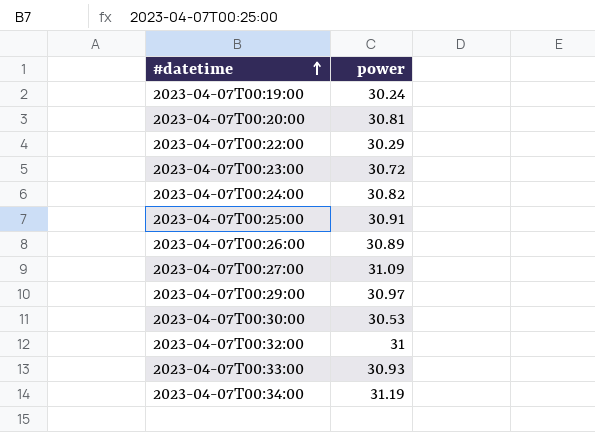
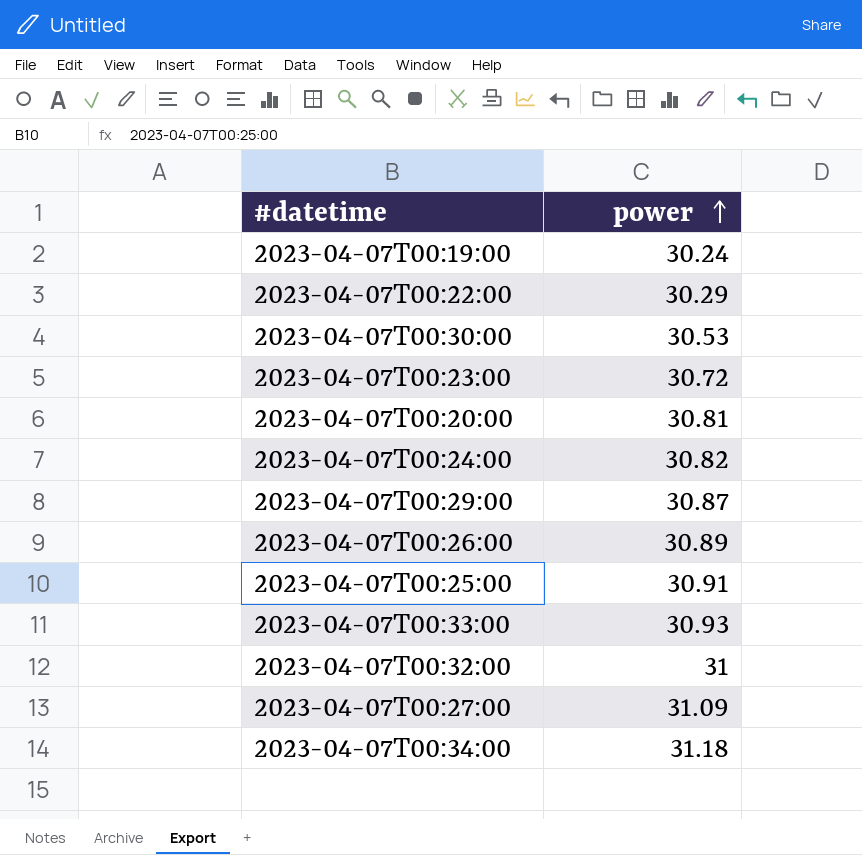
row order: #datetime ascending -> power ascending
2023-04-07T00:29:00 | power: 30.97 -> 30.87
2023-04-07T00:34:00 | power: 31.19 -> 31.18

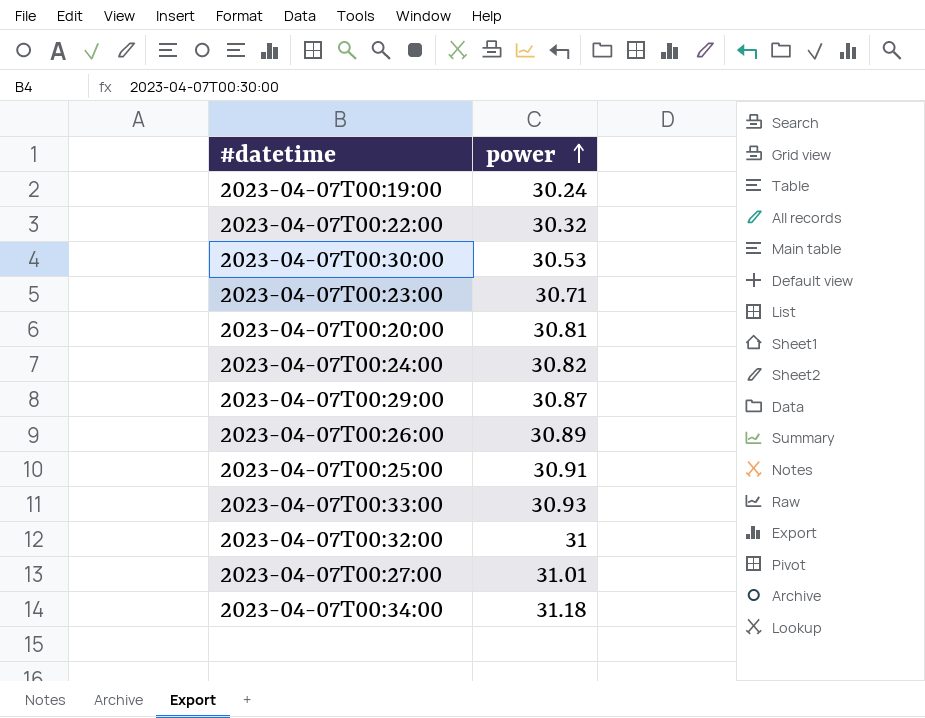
2023-04-07T00:22:00 | power: 30.29 -> 30.32
2023-04-07T00:23:00 | power: 30.72 -> 30.71
2023-04-07T00:27:00 | power: 31.09 -> 31.01

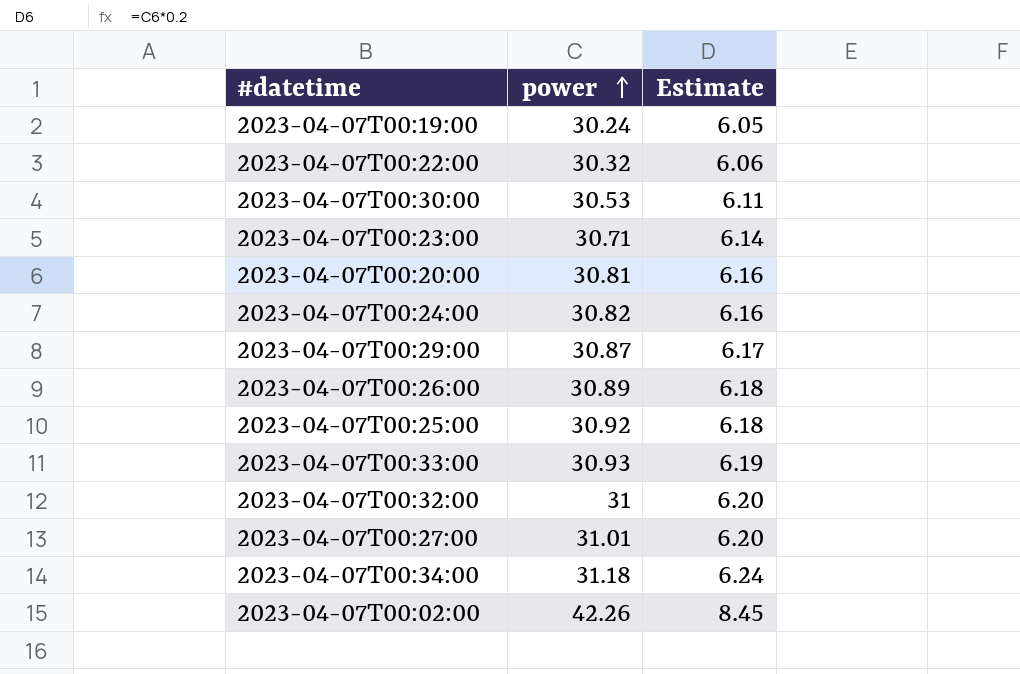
column Estimate | formula: none -> [power] * 0.2
2023-04-07T00:25:00 | power: 30.91 -> 30.92
row 2023-04-07T00:02:00: none -> 42.26 | 8.45

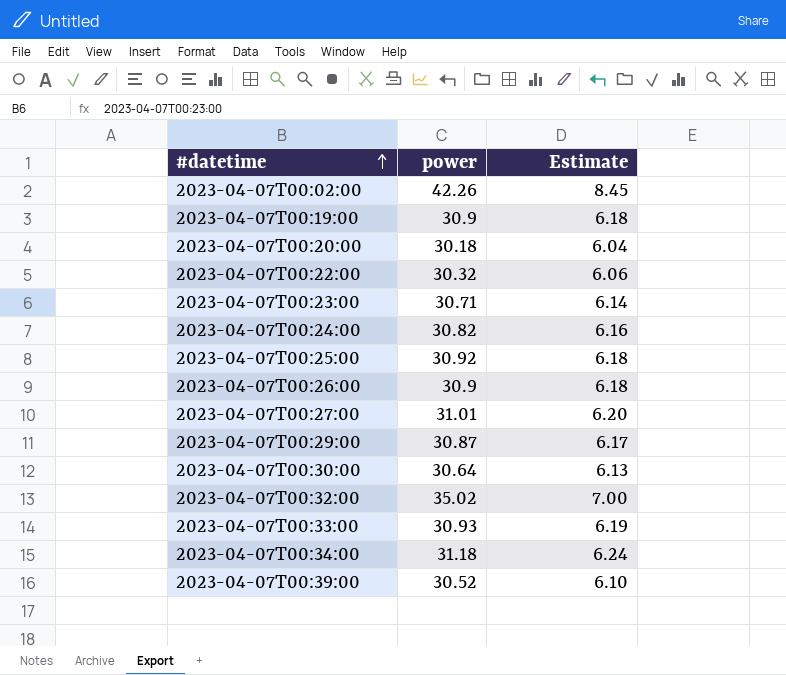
row order: power ascending -> #datetime ascending
2023-04-07T00:19:00 | power: 30.24 -> 30.9
2023-04-07T00:19:00 | Estimate: 6.05 -> 6.18
2023-04-07T00:20:00 | power: 30.81 -> 30.18
2023-04-07T00:20:00 | Estimate: 6.16 -> 6.04
2023-04-07T00:26:00 | power: 30.89 -> 30.9
2023-04-07T00:30:00 | power: 30.53 -> 30.64
2023-04-07T00:30:00 | Estimate: 6.11 -> 6.13
2023-04-07T00:32:00 | power: 31 -> 35.02
2023-04-07T00:32:00 | Estimate: 6.20 -> 7.00
row 2023-04-07T00:39:00: none -> 30.52 | 6.10

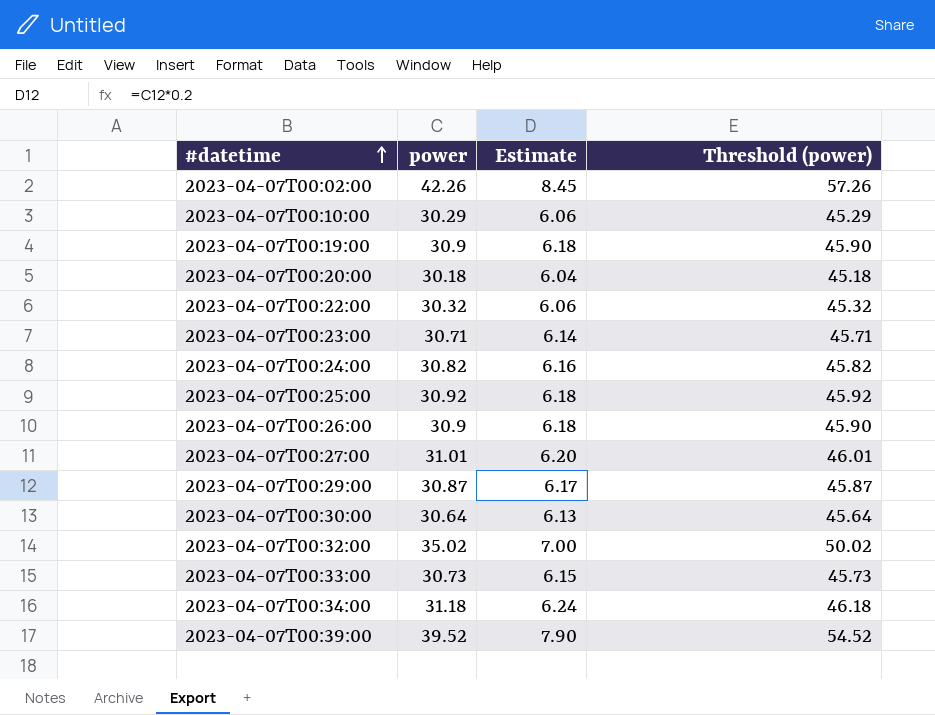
column Threshold (power) | formula: none -> [power] + 15
row 2023-04-07T00:10:00: none -> 30.29 | 6.06 | 45.29
2023-04-07T00:33:00 | power: 30.93 -> 30.73
2023-04-07T00:33:00 | Estimate: 6.19 -> 6.15
2023-04-07T00:39:00 | power: 30.52 -> 39.52
2023-04-07T00:39:00 | Estimate: 6.10 -> 7.90

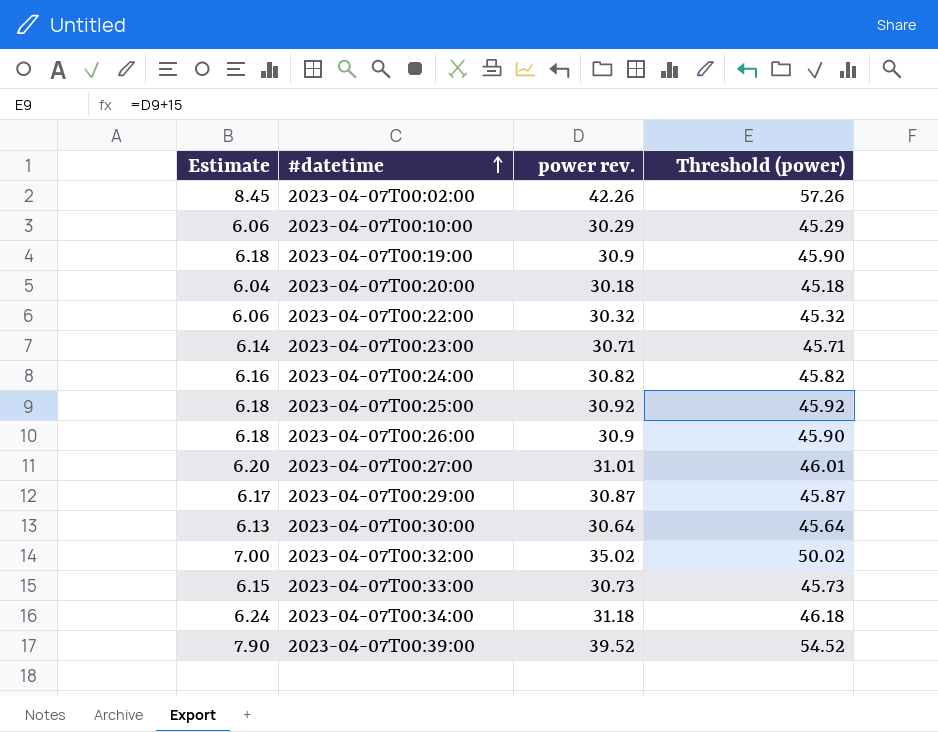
column Estimate | position: 3 -> 1
column name: power -> power rev.

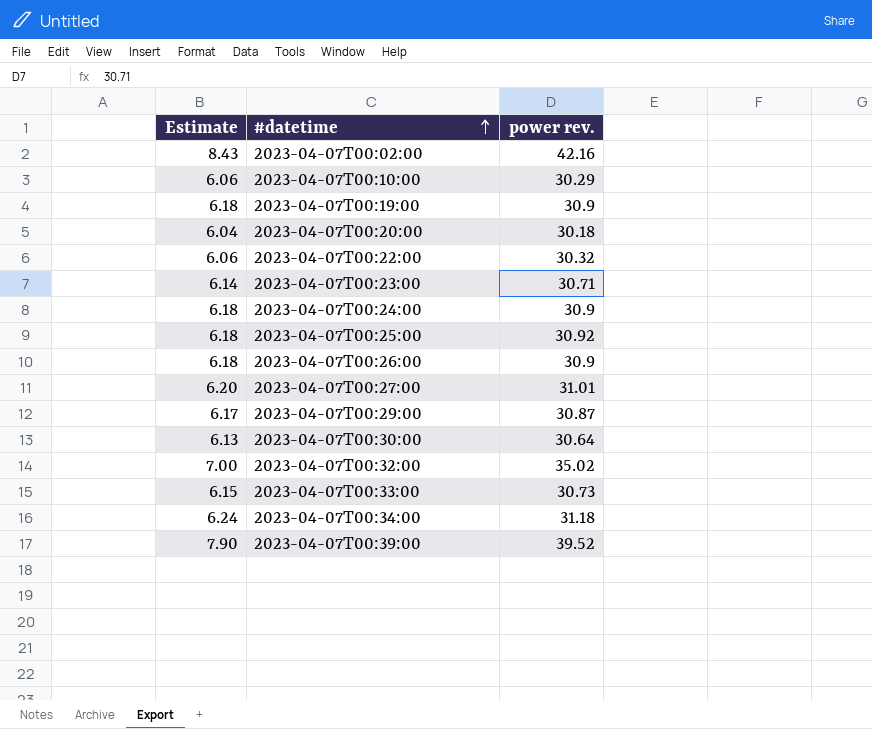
column Threshold (power) | formula: [power rev.] + 15 -> none
2023-04-07T00:02:00 | Estimate: 8.45 -> 8.43
2023-04-07T00:02:00 | power rev.: 42.26 -> 42.16
2023-04-07T00:24:00 | Estimate: 6.16 -> 6.18
2023-04-07T00:24:00 | power rev.: 30.82 -> 30.9

